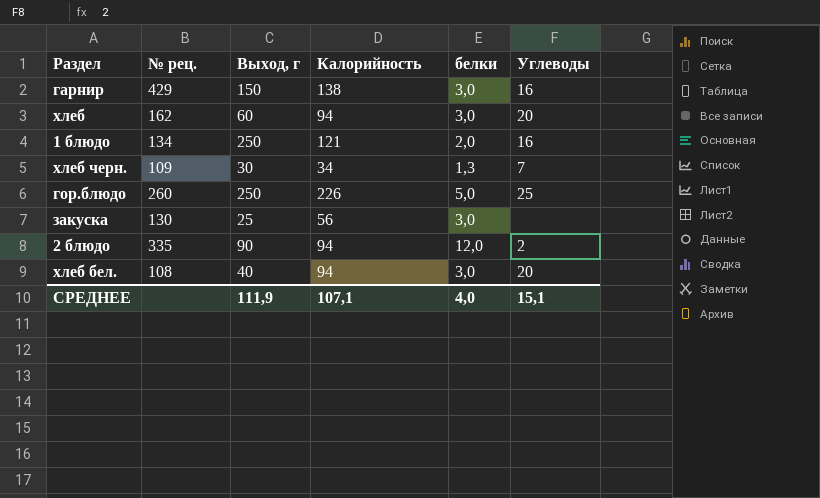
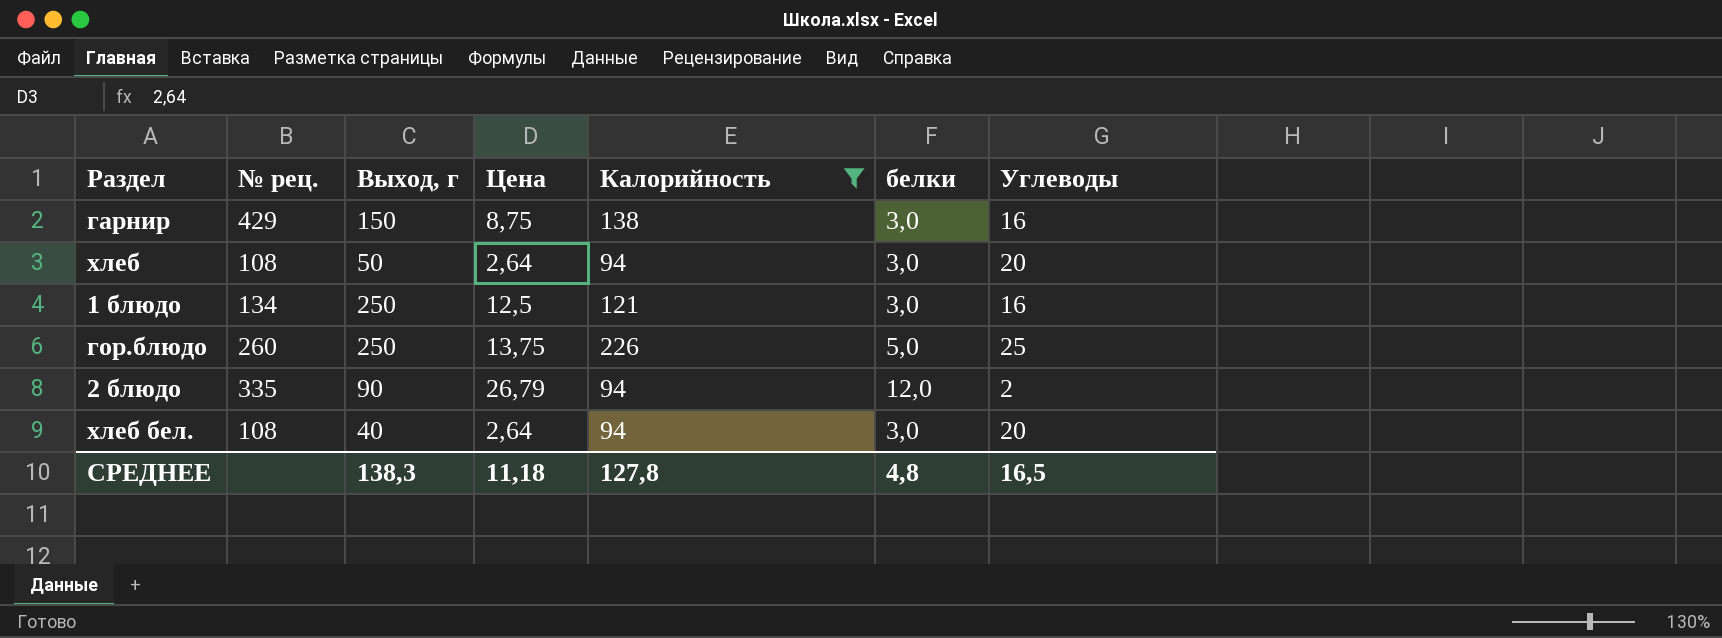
filter: none -> Калорийность >= 94
column Цена | position: none -> 4
хлеб | № рец.: 162 -> 108
хлеб | Выход, г: 60 -> 50
1 блюдо | белки: 2,0 -> 3,0
СРЕДНЕЕ | Выход, г: 111,9 -> 138,3
СРЕДНЕЕ | Калорийность: 107,1 -> 127,8
СРЕДНЕЕ | белки: 4,0 -> 4,8
СРЕДНЕЕ | Углеводы: 15,1 -> 16,5

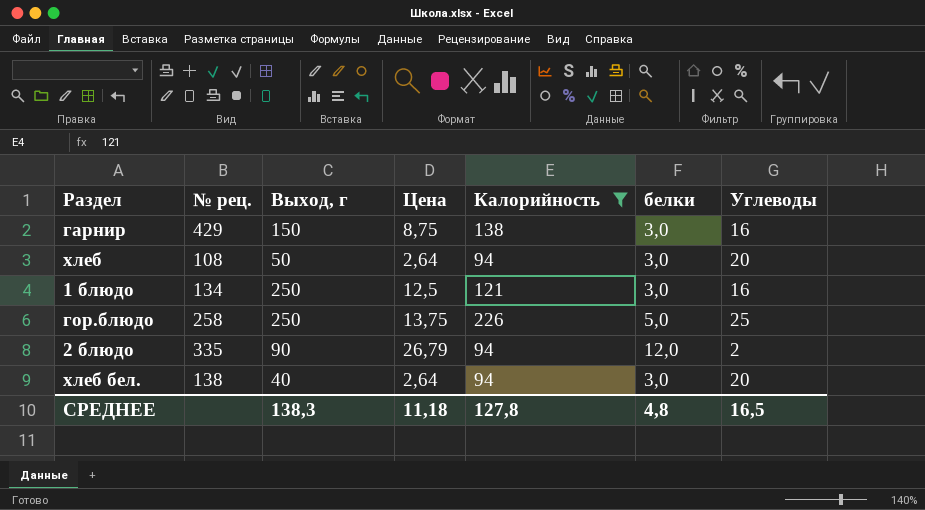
гор.блюдо | № рец.: 260 -> 258
хлеб бел. | № рец.: 108 -> 138

